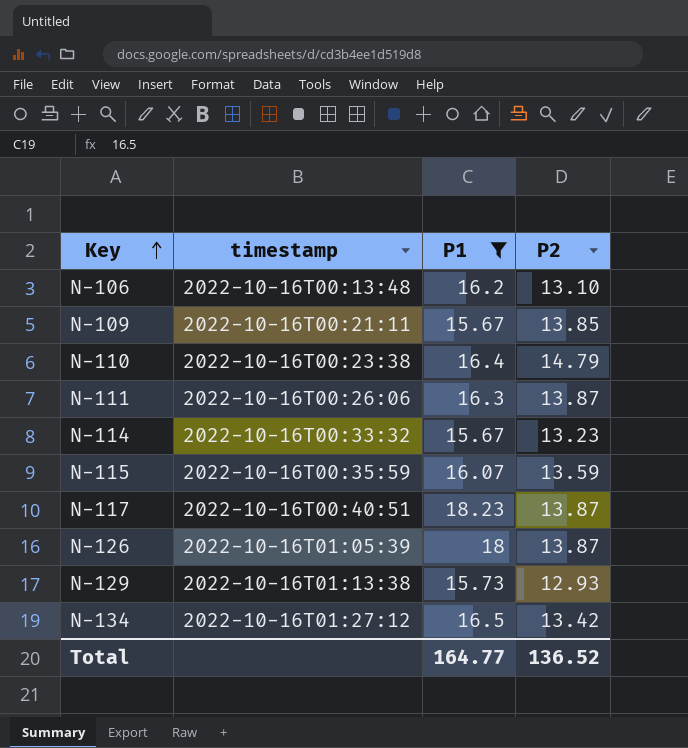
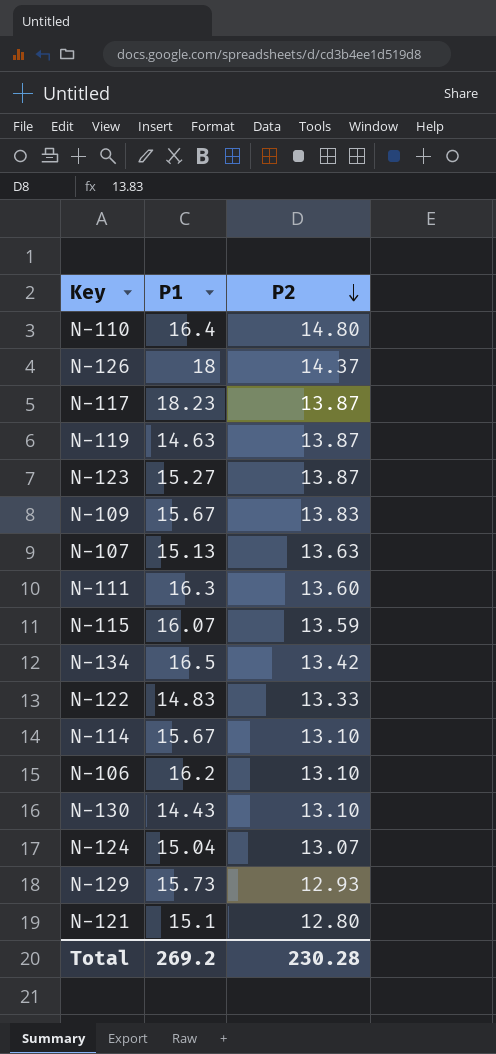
filter: P1 >= 15.67 -> none
row order: Key ascending -> P2 descending
column timestamp | position: 2 -> none
N-110 | P2: 14.79 -> 14.80
N-126 | P2: 13.87 -> 14.37
N-109 | P2: 13.85 -> 13.83
N-111 | P2: 13.87 -> 13.60
N-114 | P2: 13.23 -> 13.10
Total | P1: 164.77 -> 269.2
Total | P2: 136.52 -> 230.28

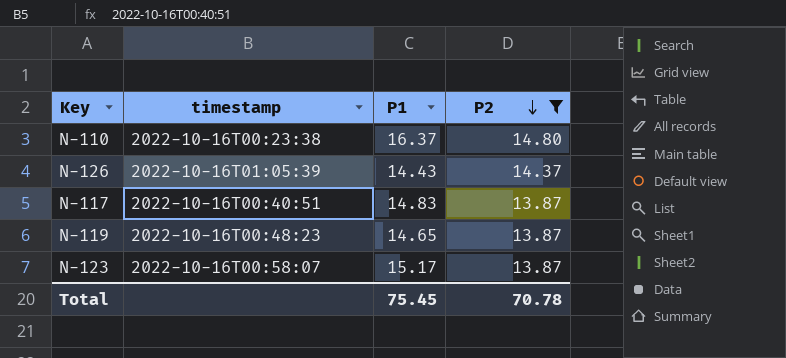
filter: none -> P2 >= 13.87
column timestamp | position: none -> 2
N-110 | P1: 16.4 -> 16.37
N-126 | P1: 18 -> 14.43
N-117 | P1: 18.23 -> 14.83
N-119 | P1: 14.63 -> 14.65
N-123 | P1: 15.27 -> 15.17
Total | P1: 269.2 -> 75.45
Total | P2: 230.28 -> 70.78

